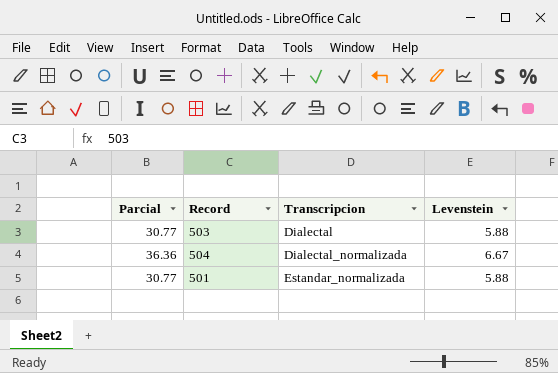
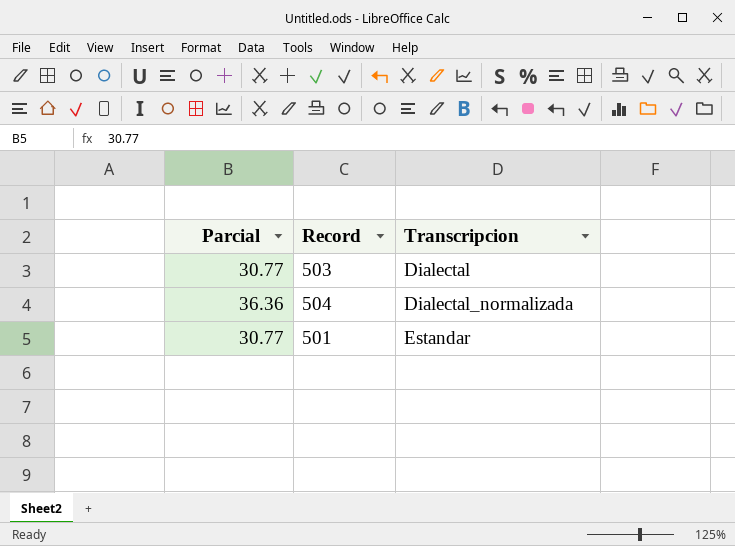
column Levenstein | position: 4 -> none
501 | Transcripcion: Estandar_normalizada -> Estandar

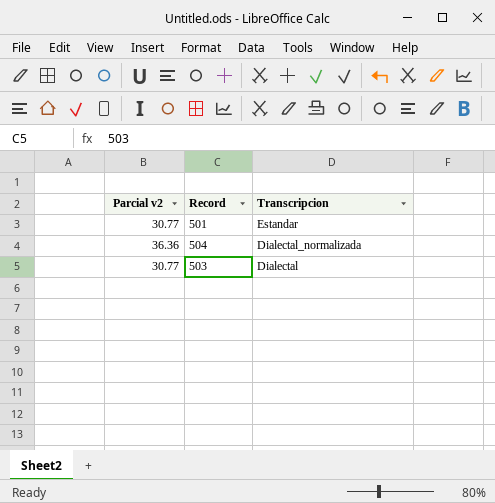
row order: Transcripcion ascending -> Transcripcion descending
column name: Parcial -> Parcial v2

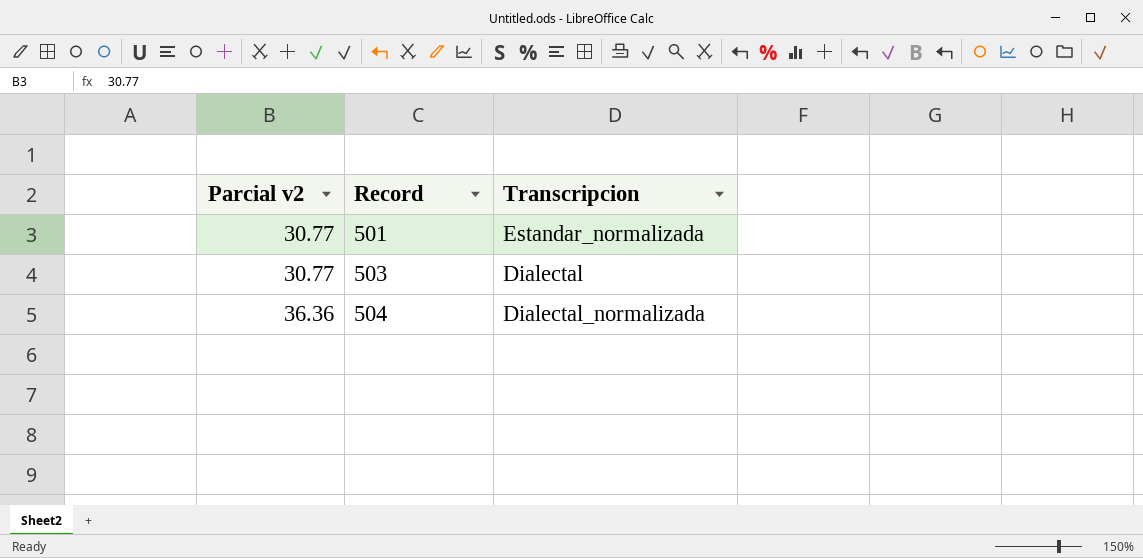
row order: Transcripcion descending -> Parcial v2 ascending
501 | Transcripcion: Estandar -> Estandar_normalizada

